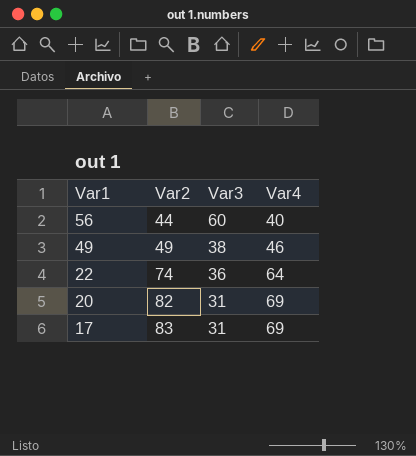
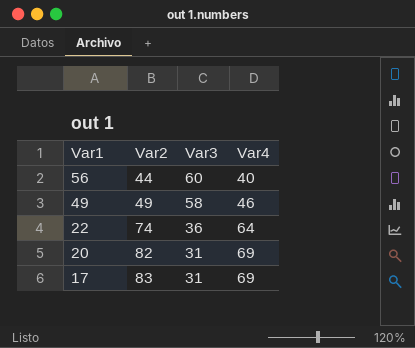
49 | Var3: 38 -> 58

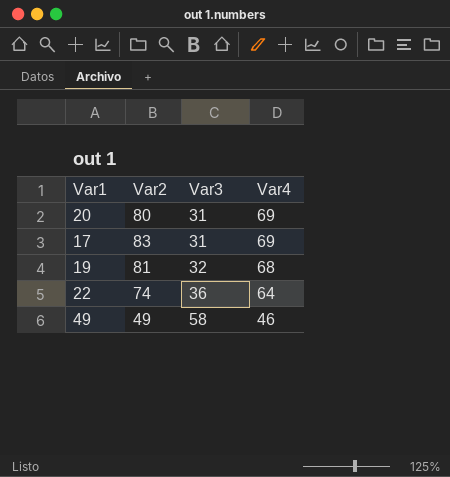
row order: Var1 descending -> Var3 ascending
row 56: 44 | 60 | 40 -> none
20 | Var2: 82 -> 80
row 19: none -> 81 | 32 | 68

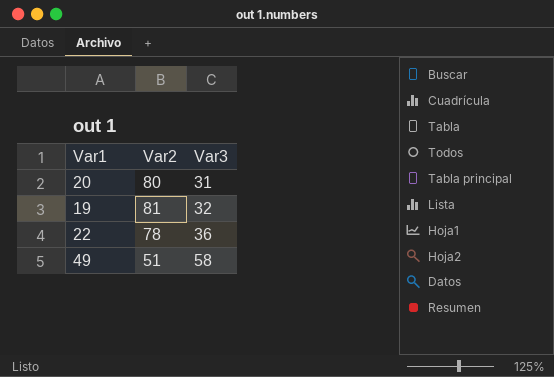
column Var4 | position: 4 -> none
row 17: 83 | 31 | 69 -> none
22 | Var2: 74 -> 78
49 | Var2: 49 -> 51

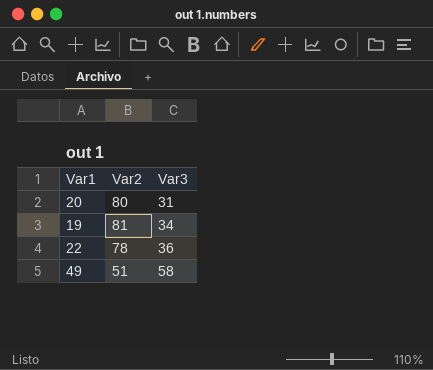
19 | Var3: 32 -> 34

